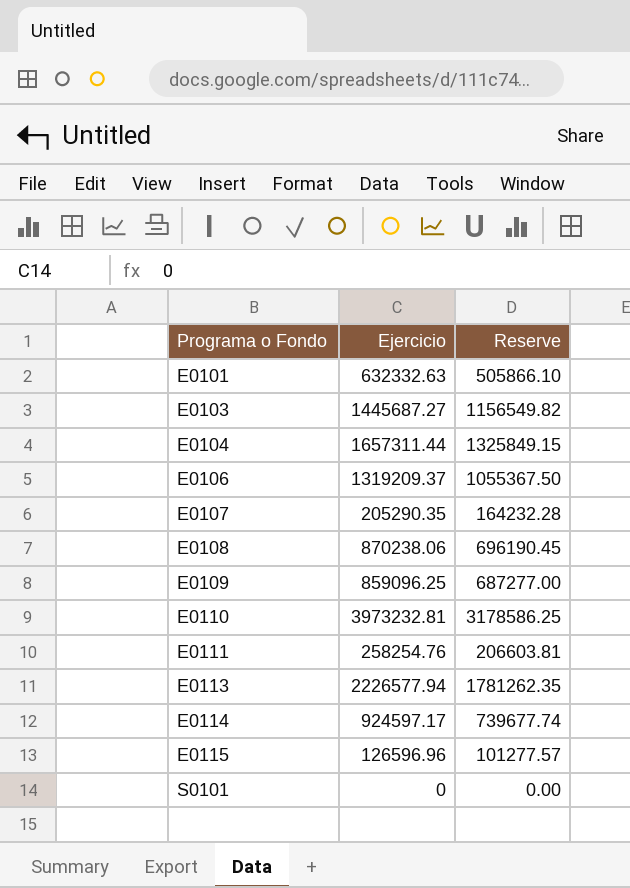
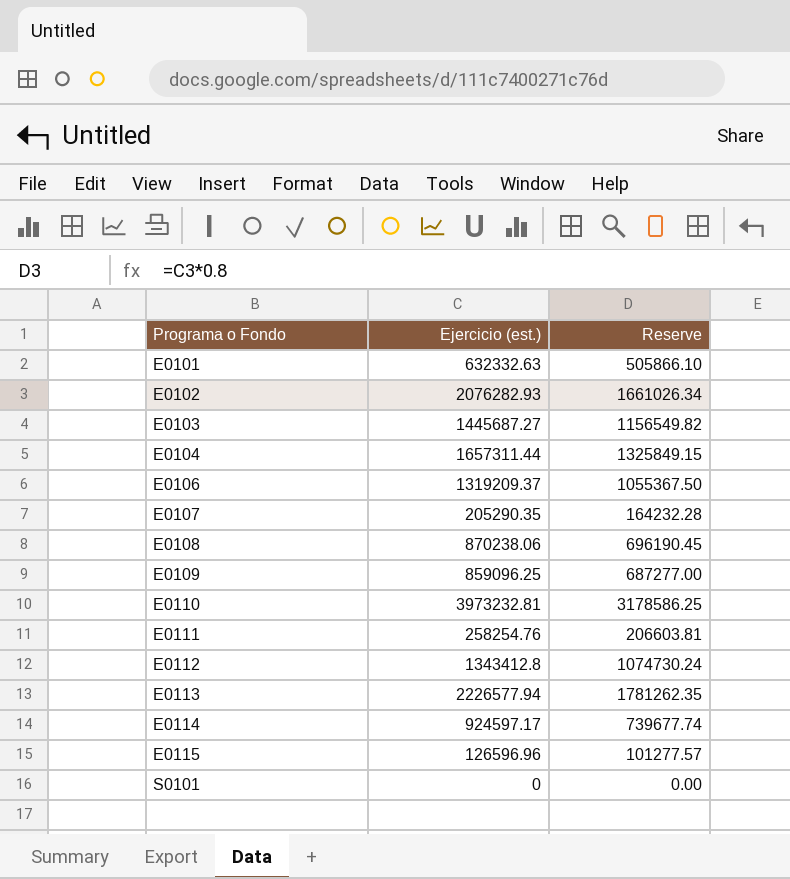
column name: Ejercicio -> Ejercicio (est.)
row E0102: none -> 2076282.93 | 1661026.34
row E0112: none -> 1343412.8 | 1074730.24

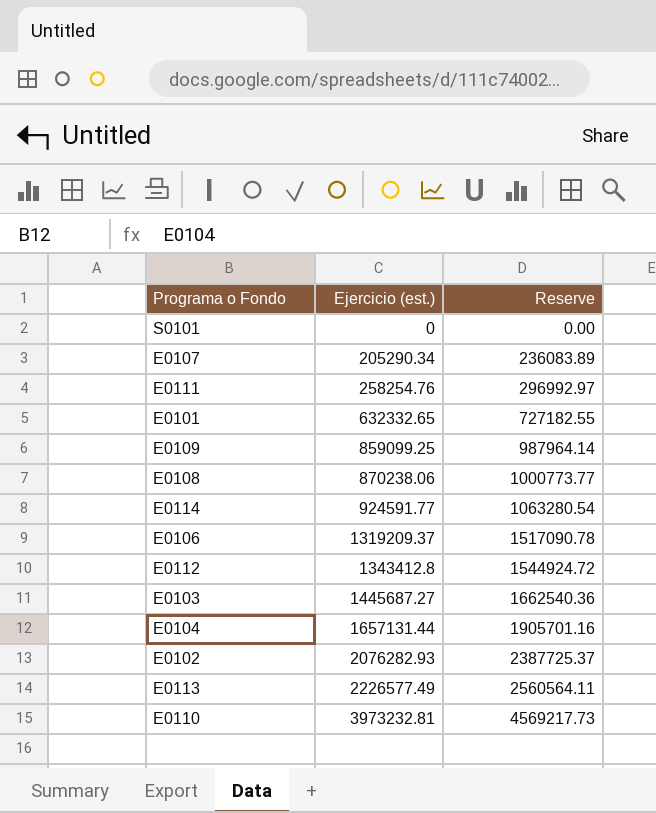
row order: Programa o Fondo ascending -> Ejercicio (est.) ascending
column Reserve | formula: [Ejercicio (est.)] * 0.8 -> [Ejercicio (est.)] * 1.15
row E0115: 126596.96 | 101277.57 -> none
E0107 | Ejercicio (est.): 205290.35 -> 205290.34
E0101 | Ejercicio (est.): 632332.63 -> 632332.65
E0109 | Ejercicio (est.): 859096.25 -> 859099.25
E0114 | Ejercicio (est.): 924597.17 -> 924591.77
E0104 | Ejercicio (est.): 1657311.44 -> 1657131.44
E0113 | Ejercicio (est.): 2226577.94 -> 2226577.49

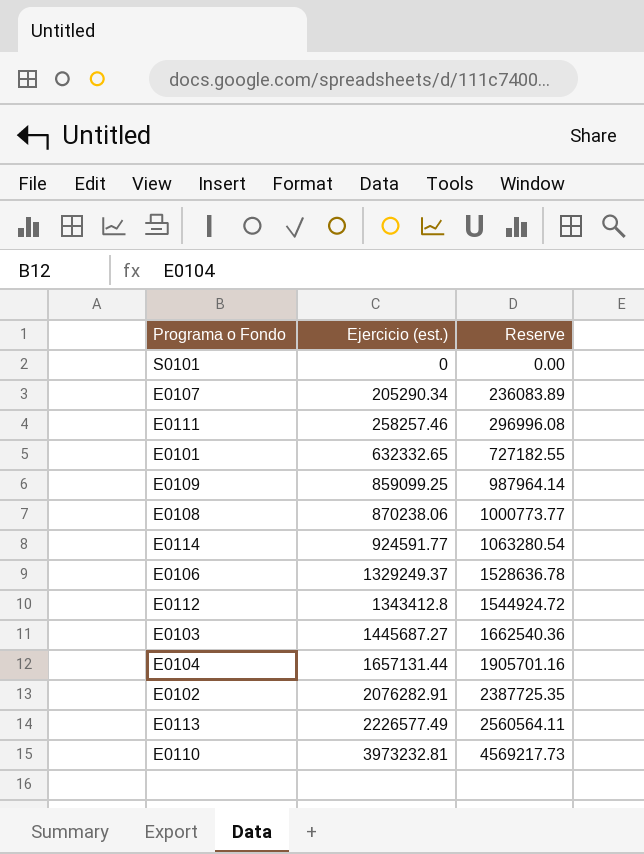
E0111 | Ejercicio (est.): 258254.76 -> 258257.46
E0111 | Reserve: 296992.97 -> 296996.08
E0106 | Ejercicio (est.): 1319209.37 -> 1329249.37
E0106 | Reserve: 1517090.78 -> 1528636.78
E0102 | Ejercicio (est.): 2076282.93 -> 2076282.91
E0102 | Reserve: 2387725.37 -> 2387725.35

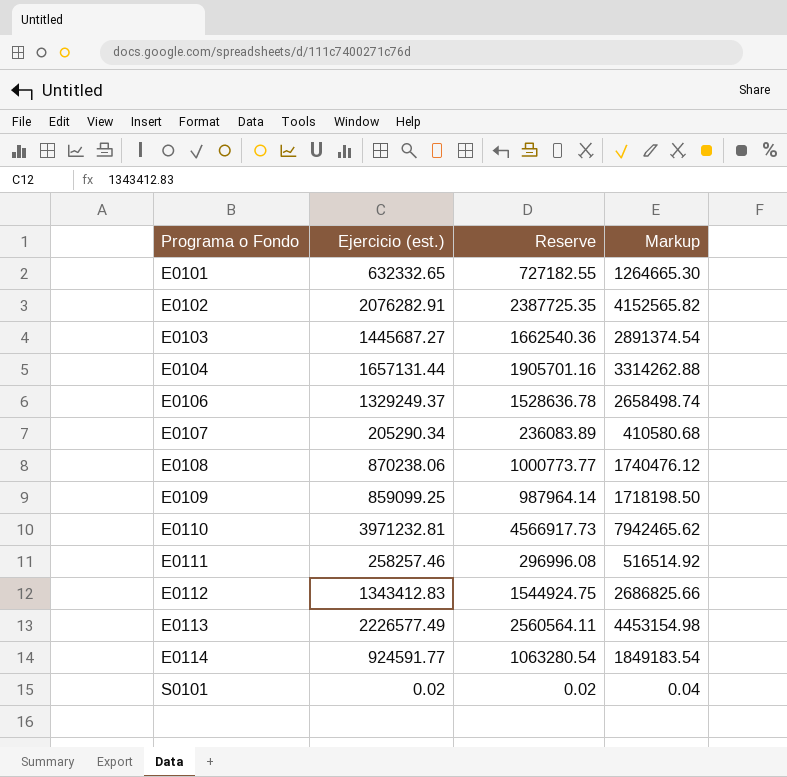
row order: Ejercicio (est.) ascending -> Programa o Fondo ascending
column Markup | formula: none -> [Ejercicio (est.)] * 2
E0110 | Ejercicio (est.): 3973232.81 -> 3971232.81
E0110 | Reserve: 4569217.73 -> 4566917.73
E0112 | Ejercicio (est.): 1343412.8 -> 1343412.83
E0112 | Reserve: 1544924.72 -> 1544924.75
S0101 | Ejercicio (est.): 0 -> 0.02
S0101 | Reserve: 0.00 -> 0.02

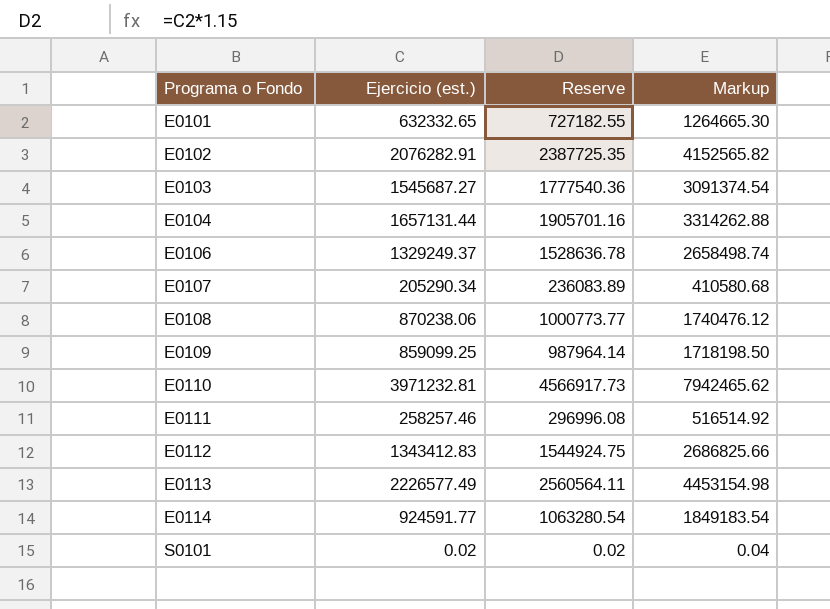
E0103 | Ejercicio (est.): 1445687.27 -> 1545687.27
E0103 | Reserve: 1662540.36 -> 1777540.36
E0103 | Markup: 2891374.54 -> 3091374.54

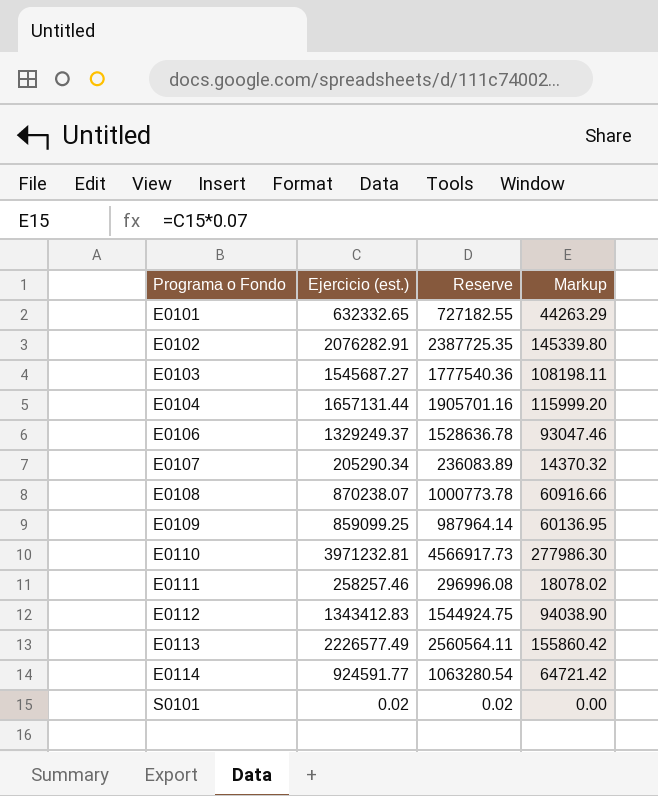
column Markup | formula: [Ejercicio (est.)] * 2 -> [Ejercicio (est.)] * 0.07
E0108 | Ejercicio (est.): 870238.06 -> 870238.07
E0108 | Reserve: 1000773.77 -> 1000773.78

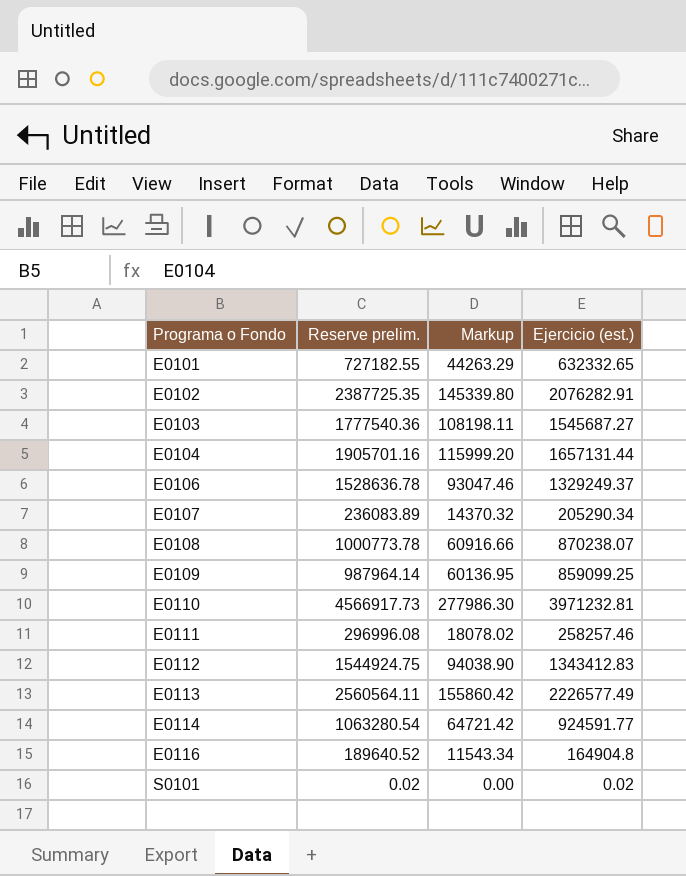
column name: Reserve -> Reserve prelim.
column Ejercicio (est.) | position: 2 -> 4
row E0116: none -> 189640.52 | 11543.34 | 164904.8

